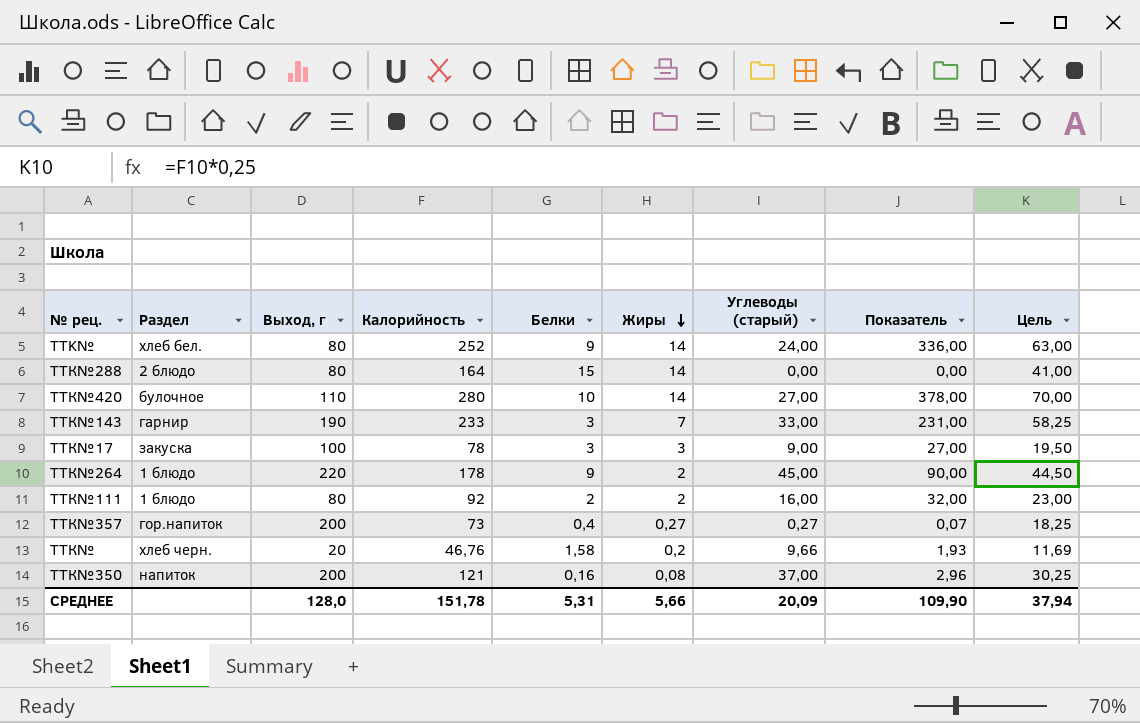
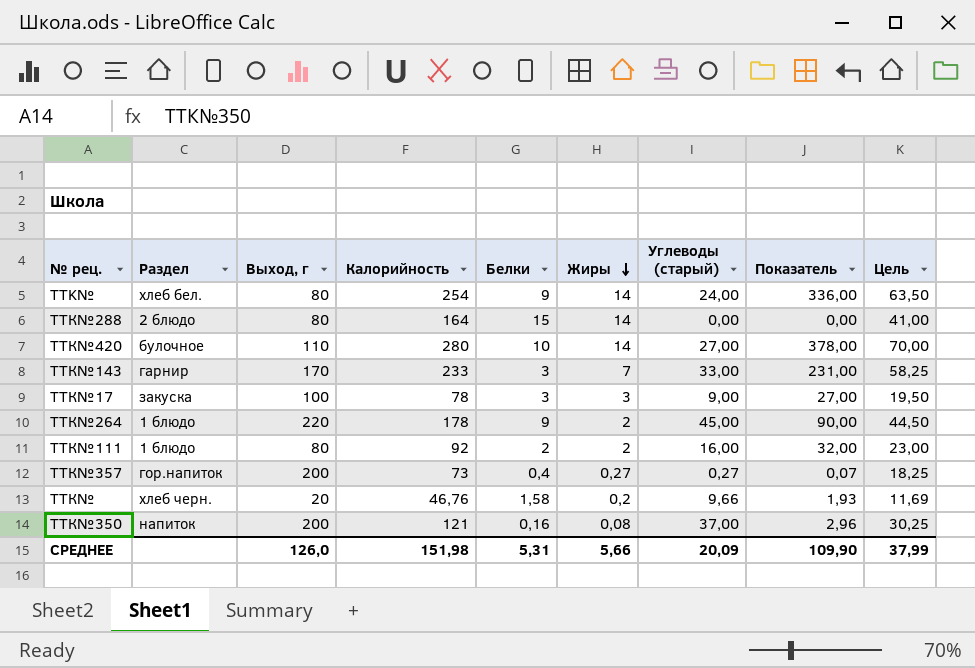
TTK№ | Калорийность: 252 -> 254
TTK№ | Цель: 63,00 -> 63,50
ТТК№143 | Выход, г: 190 -> 170
СРЕДНЕЕ | Выход, г: 128,0 -> 126,0
СРЕДНЕЕ | Калорийность: 151,78 -> 151,98
СРЕДНЕЕ | Цель: 37,94 -> 37,99

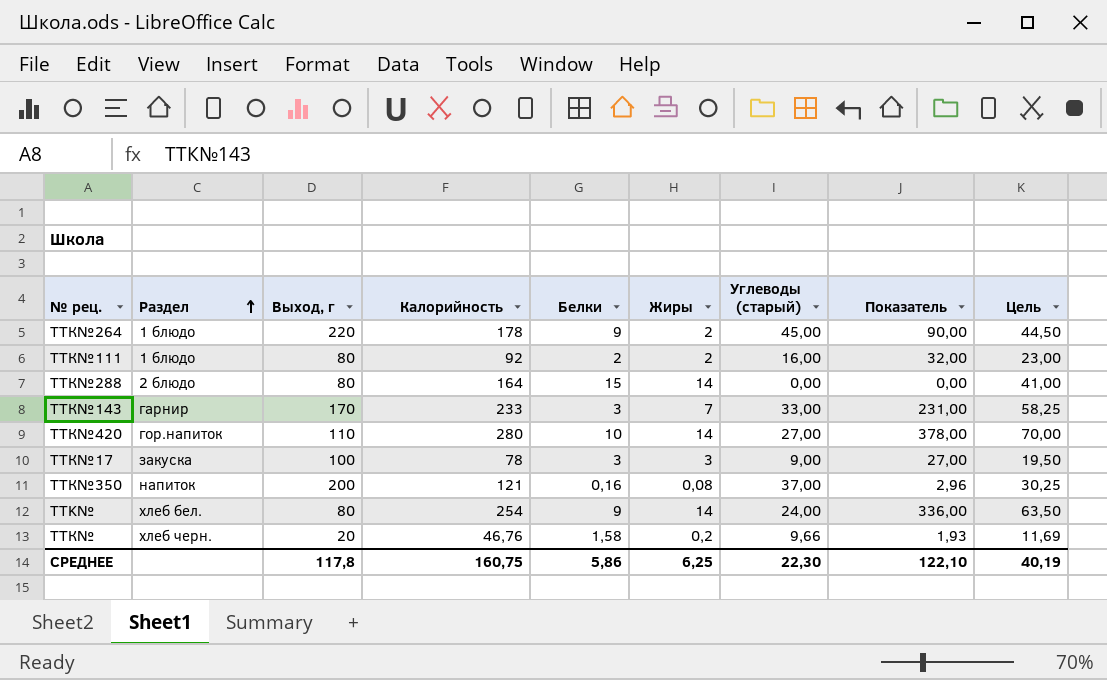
row order: Жиры descending -> Раздел ascending
row ТТК№357: гор.напиток | 200 | 73 | 0,4 | 0,27 | 0,27 | 0,07 | 18,25 -> none
ТТК№420 | Раздел: булочное -> гор.напиток
СРЕДНЕЕ | Выход, г: 126,0 -> 117,8
СРЕДНЕЕ | Калорийность: 151,98 -> 160,75
СРЕДНЕЕ | Белки: 5,31 -> 5,86
СРЕДНЕЕ | Жиры: 5,66 -> 6,25
СРЕДНЕЕ | Углеводы (старый): 20,09 -> 22,30
СРЕДНЕЕ | Показатель: 109,90 -> 122,10
СРЕДНЕЕ | Цель: 37,99 -> 40,19

